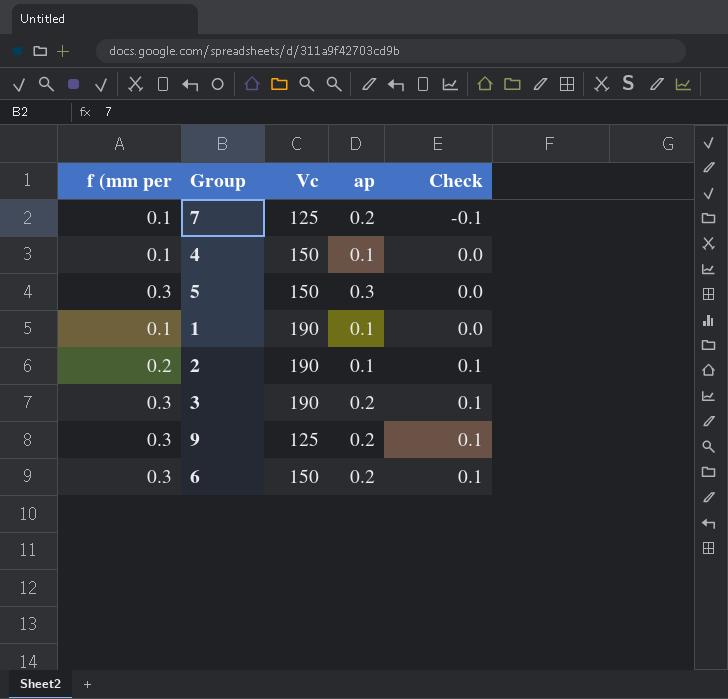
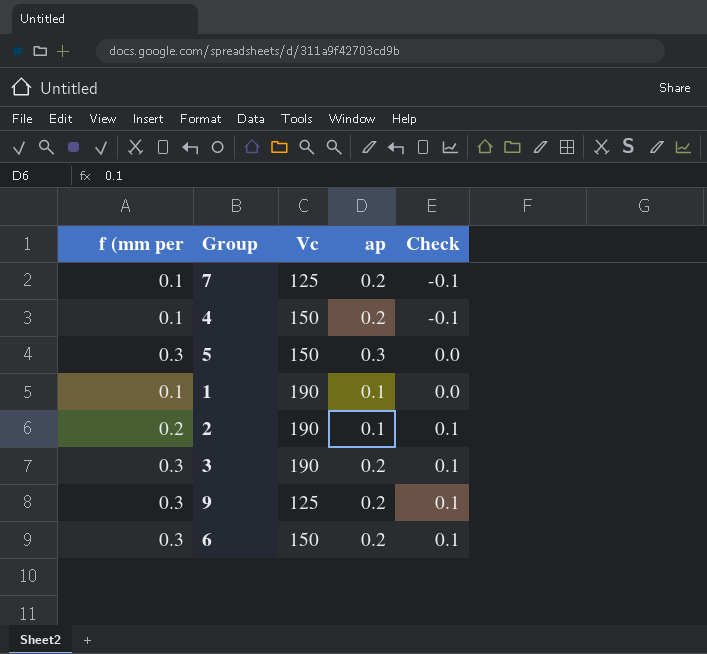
4 | ap: 0.1 -> 0.2
4 | Check: 0.0 -> -0.1

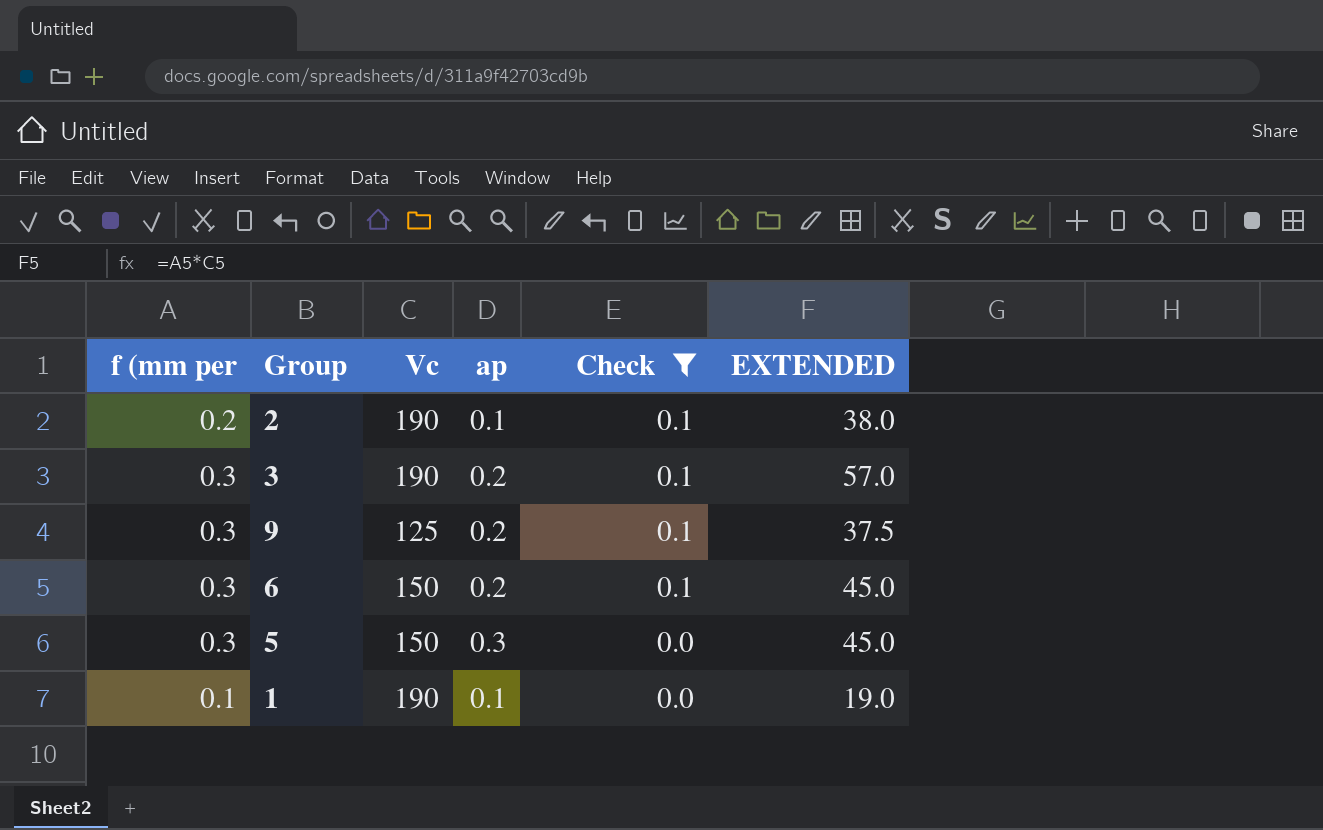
filter: none -> Check != -0.1
row order: Check ascending -> Check descending
column EXTENDED | formula: none -> [f (mm per] * [Vc]

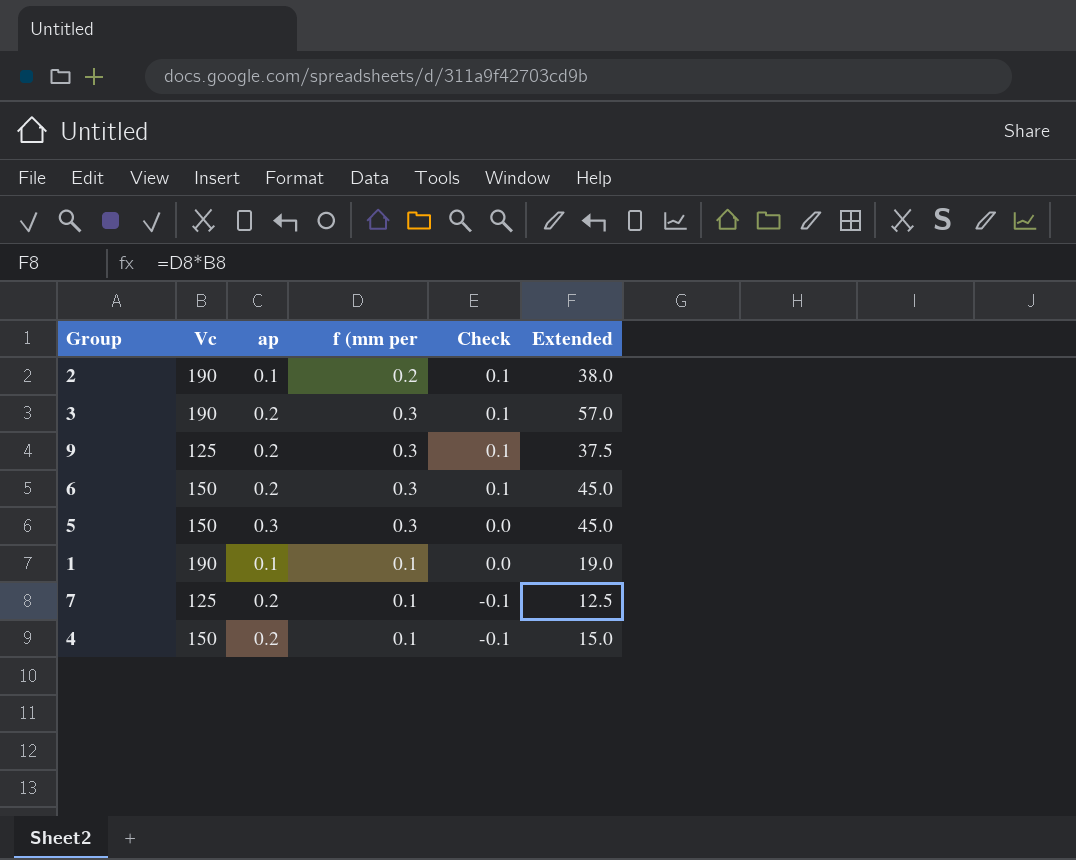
filter: Check != -0.1 -> none
column f (mm per | position: 1 -> 4
column name: EXTENDED -> Extended

